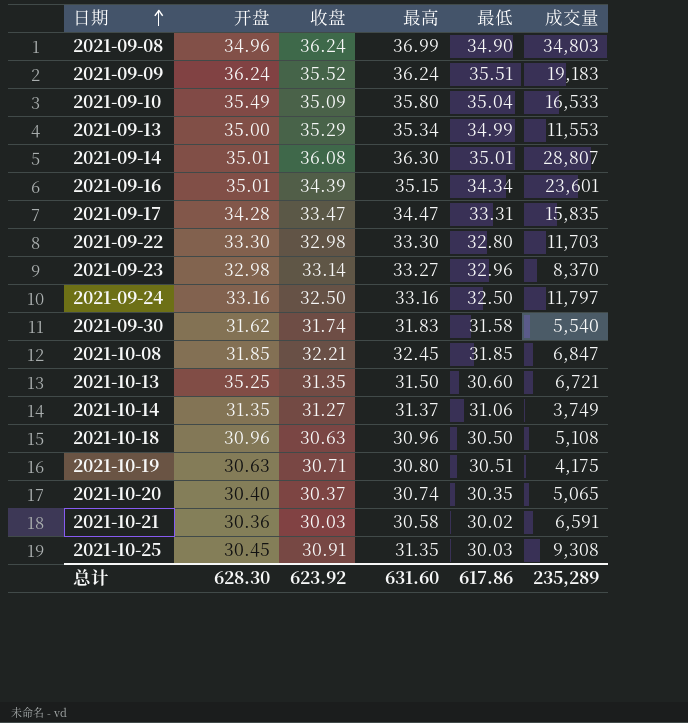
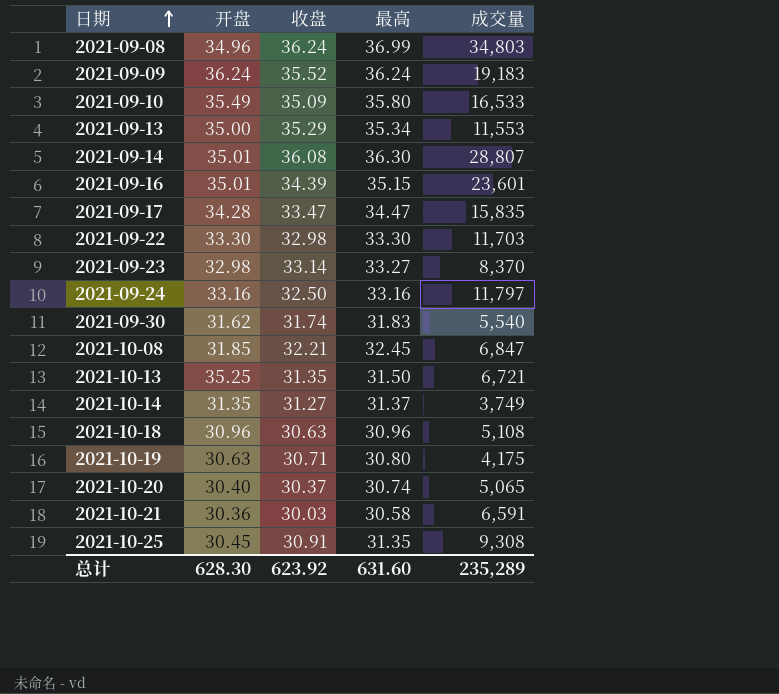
column 最低 | position: 5 -> none

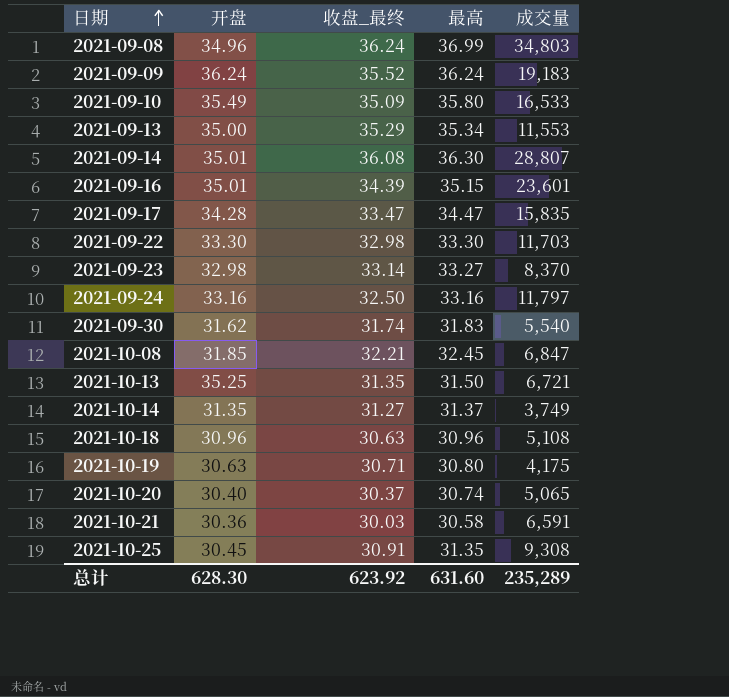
column name: 收盘 -> 收盘_最终

